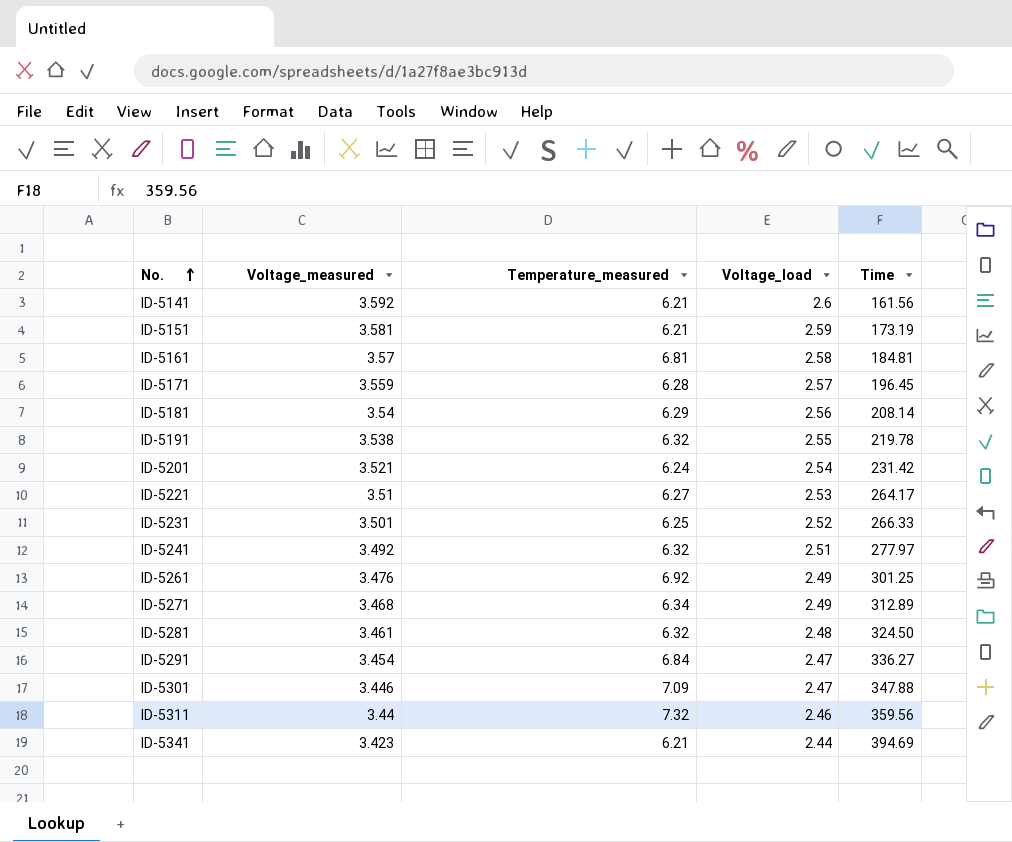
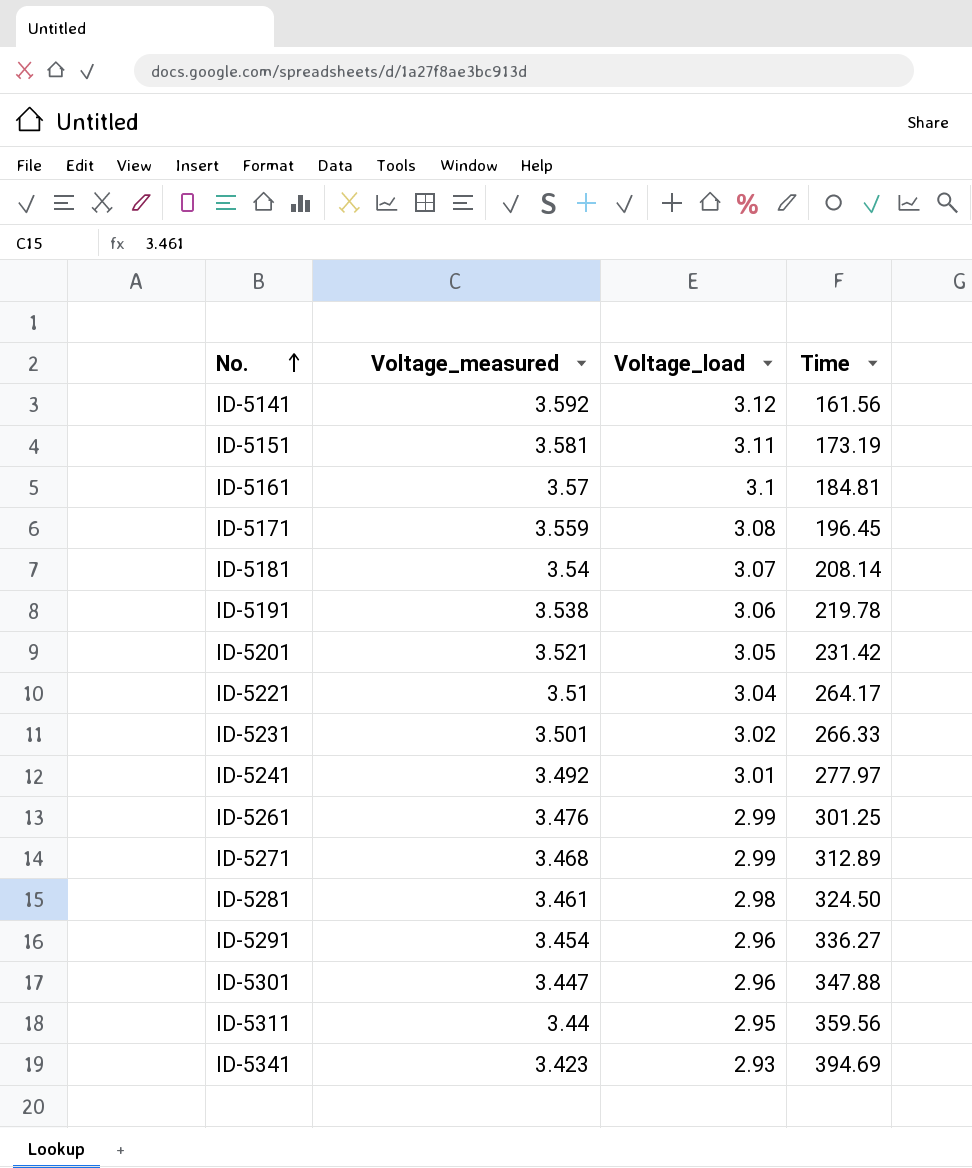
column Temperature_measured | position: 3 -> none
ID-5141 | Voltage_load: 2.6 -> 3.12
ID-5151 | Voltage_load: 2.59 -> 3.11
ID-5161 | Voltage_load: 2.58 -> 3.1
ID-5171 | Voltage_load: 2.57 -> 3.08
ID-5181 | Voltage_load: 2.56 -> 3.07
ID-5191 | Voltage_load: 2.55 -> 3.06
ID-5201 | Voltage_load: 2.54 -> 3.05
ID-5221 | Voltage_load: 2.53 -> 3.04
ID-5231 | Voltage_load: 2.52 -> 3.02
ID-5241 | Voltage_load: 2.51 -> 3.01
ID-5261 | Voltage_load: 2.49 -> 2.99
ID-5271 | Voltage_load: 2.49 -> 2.99
ID-5281 | Voltage_load: 2.48 -> 2.98
ID-5291 | Voltage_load: 2.47 -> 2.96
ID-5301 | Voltage_measured: 3.446 -> 3.447
ID-5301 | Voltage_load: 2.47 -> 2.96
ID-5311 | Voltage_load: 2.46 -> 2.95
ID-5341 | Voltage_load: 2.44 -> 2.93

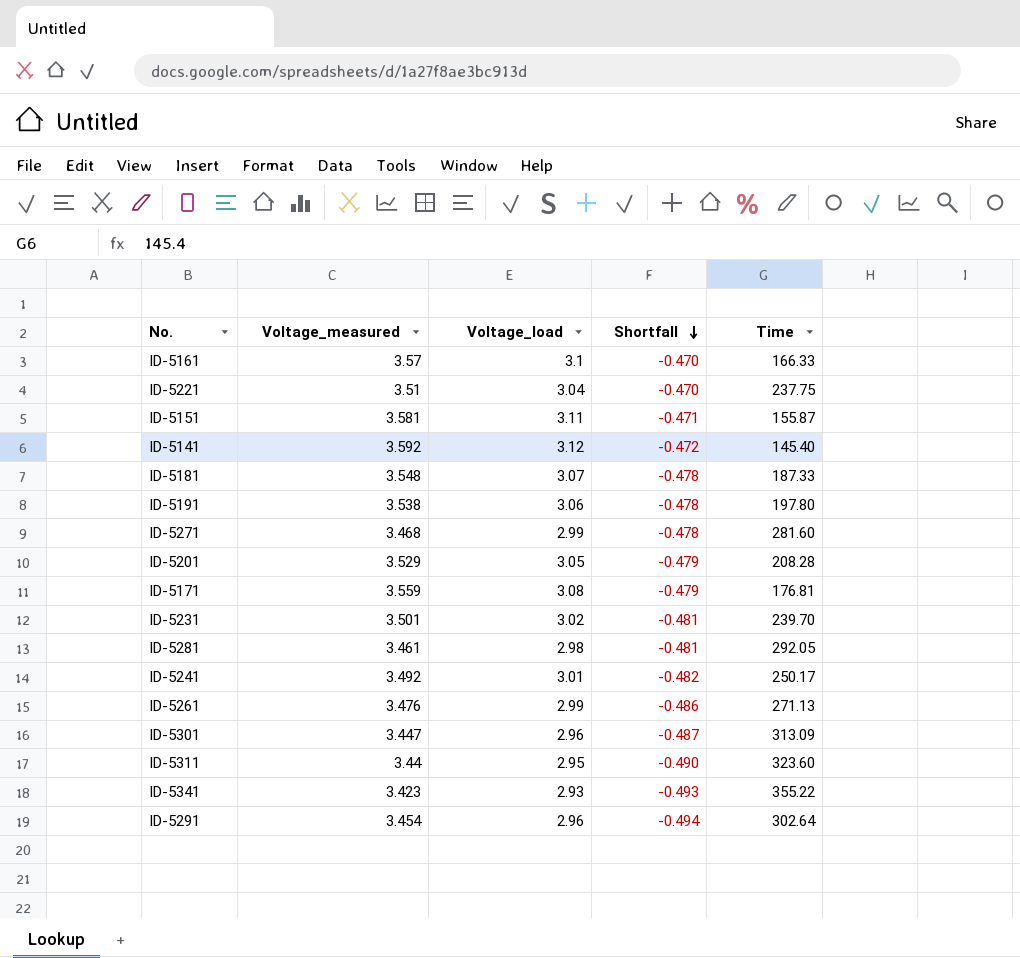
row order: No. ascending -> Shortfall descending
column Shortfall | formula: none -> [Voltage_load] - [Voltage_measured]
ID-5161 | Time: 184.81 -> 166.33
ID-5221 | Time: 264.17 -> 237.75
ID-5151 | Time: 173.19 -> 155.87
ID-5141 | Time: 161.56 -> 145.40
ID-5181 | Voltage_measured: 3.54 -> 3.548
ID-5181 | Time: 208.14 -> 187.33
ID-5191 | Time: 219.78 -> 197.80
ID-5271 | Time: 312.89 -> 281.60
ID-5201 | Voltage_measured: 3.521 -> 3.529
ID-5201 | Time: 231.42 -> 208.28
ID-5171 | Time: 196.45 -> 176.81
ID-5231 | Time: 266.33 -> 239.70
ID-5281 | Time: 324.50 -> 292.05
ID-5241 | Time: 277.97 -> 250.17
ID-5261 | Time: 301.25 -> 271.13
ID-5301 | Time: 347.88 -> 313.09
ID-5311 | Time: 359.56 -> 323.60
ID-5341 | Time: 394.69 -> 355.22
ID-5291 | Time: 336.27 -> 302.64

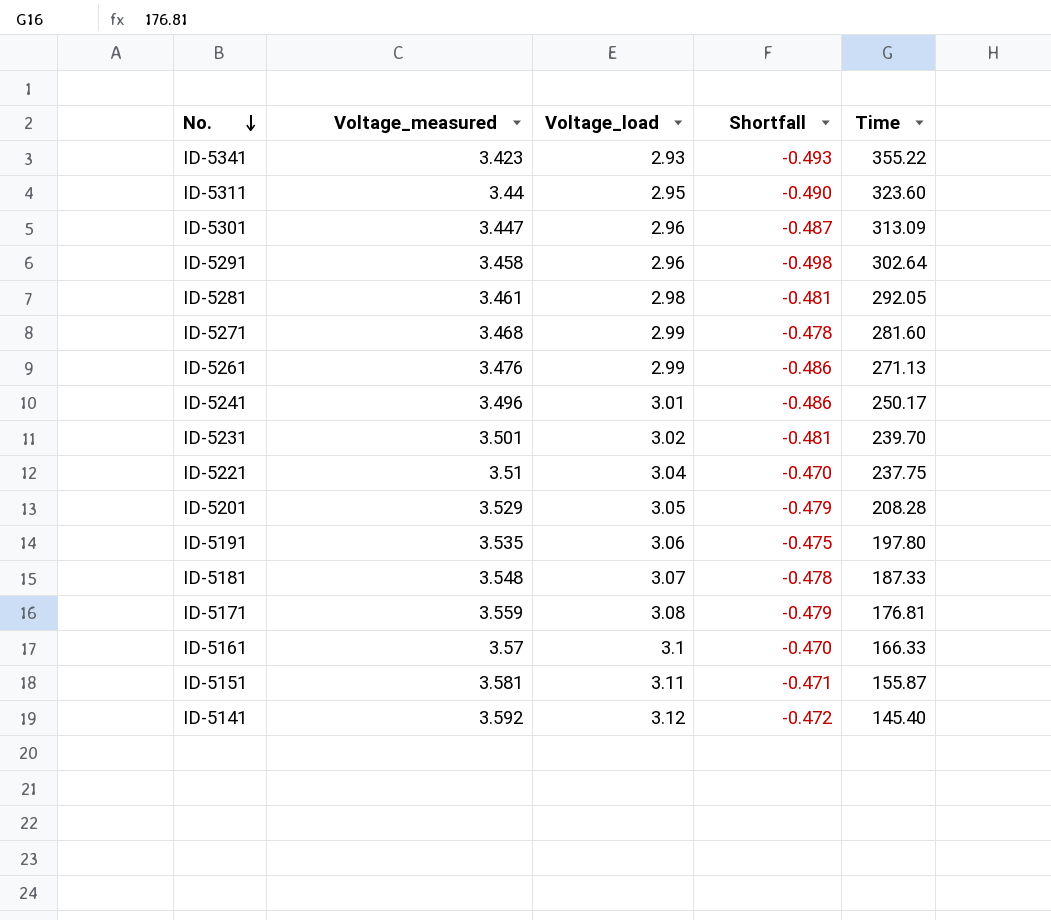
row order: Shortfall descending -> No. descending
ID-5291 | Voltage_measured: 3.454 -> 3.458
ID-5291 | Shortfall: -0.494 -> -0.498
ID-5241 | Voltage_measured: 3.492 -> 3.496
ID-5241 | Shortfall: -0.482 -> -0.486
ID-5191 | Voltage_measured: 3.538 -> 3.535
ID-5191 | Shortfall: -0.478 -> -0.475

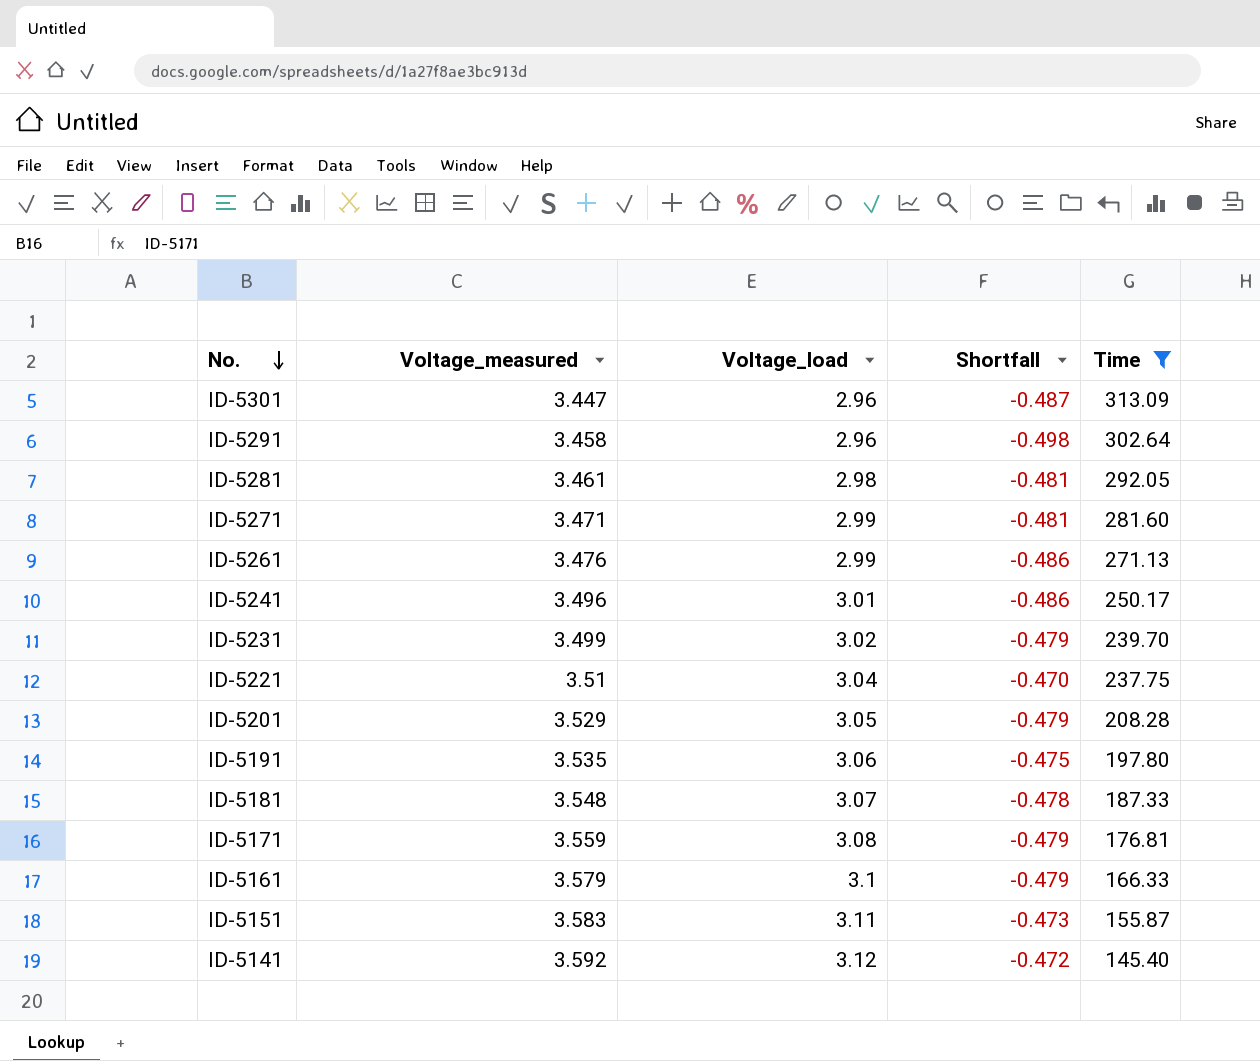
filter: none -> Time <= 313.09
ID-5271 | Voltage_measured: 3.468 -> 3.471
ID-5271 | Shortfall: -0.478 -> -0.481
ID-5231 | Voltage_measured: 3.501 -> 3.499
ID-5231 | Shortfall: -0.481 -> -0.479
ID-5161 | Voltage_measured: 3.57 -> 3.579
ID-5161 | Shortfall: -0.470 -> -0.479
ID-5151 | Voltage_measured: 3.581 -> 3.583
ID-5151 | Shortfall: -0.471 -> -0.473

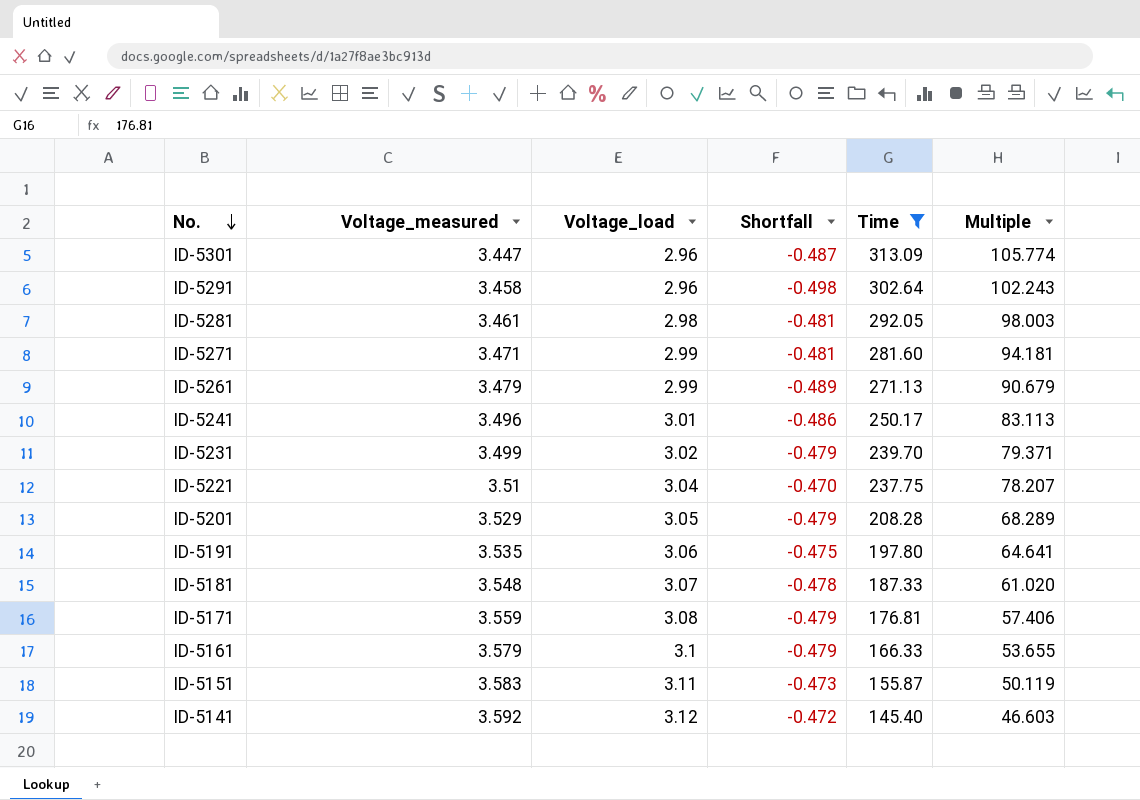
column Multiple | formula: none -> [Time] / [Voltage_load]
ID-5261 | Voltage_measured: 3.476 -> 3.479
ID-5261 | Shortfall: -0.486 -> -0.489

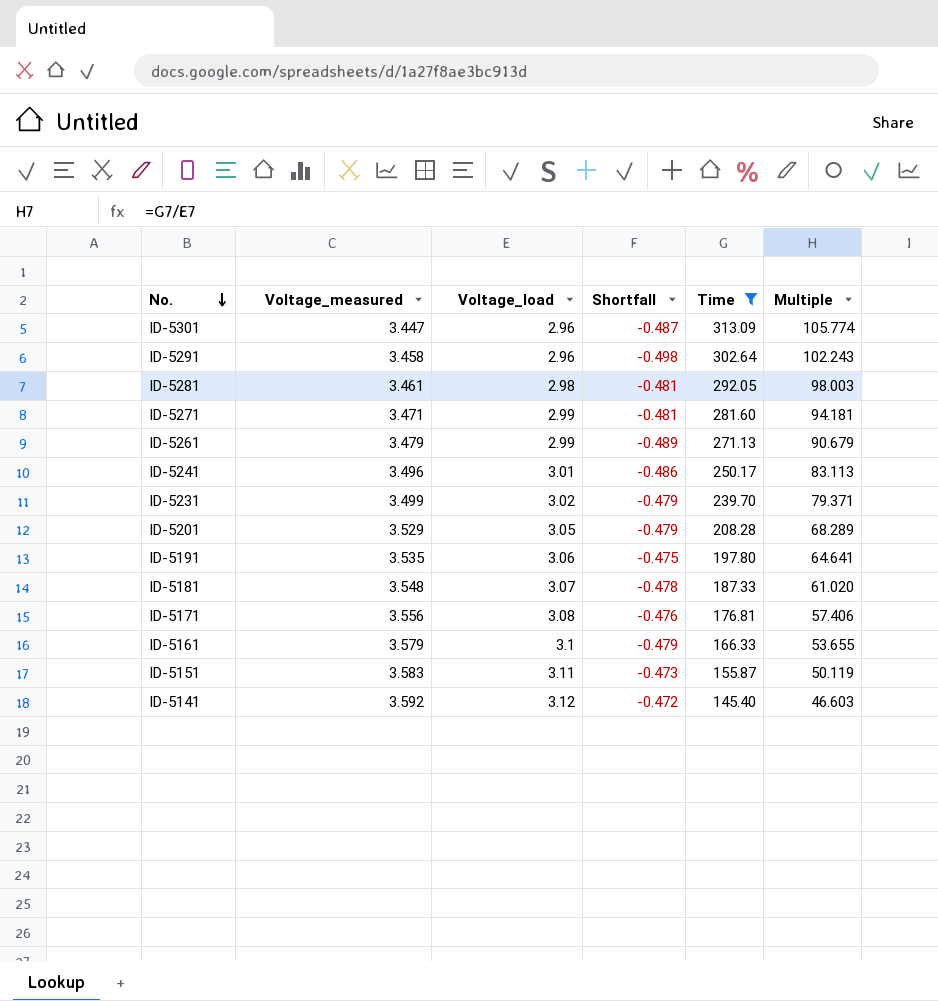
row ID-5221: 3.51 | 3.04 | -0.470 | 237.75 | 78.207 -> none
ID-5171 | Voltage_measured: 3.559 -> 3.556
ID-5171 | Shortfall: -0.479 -> -0.476

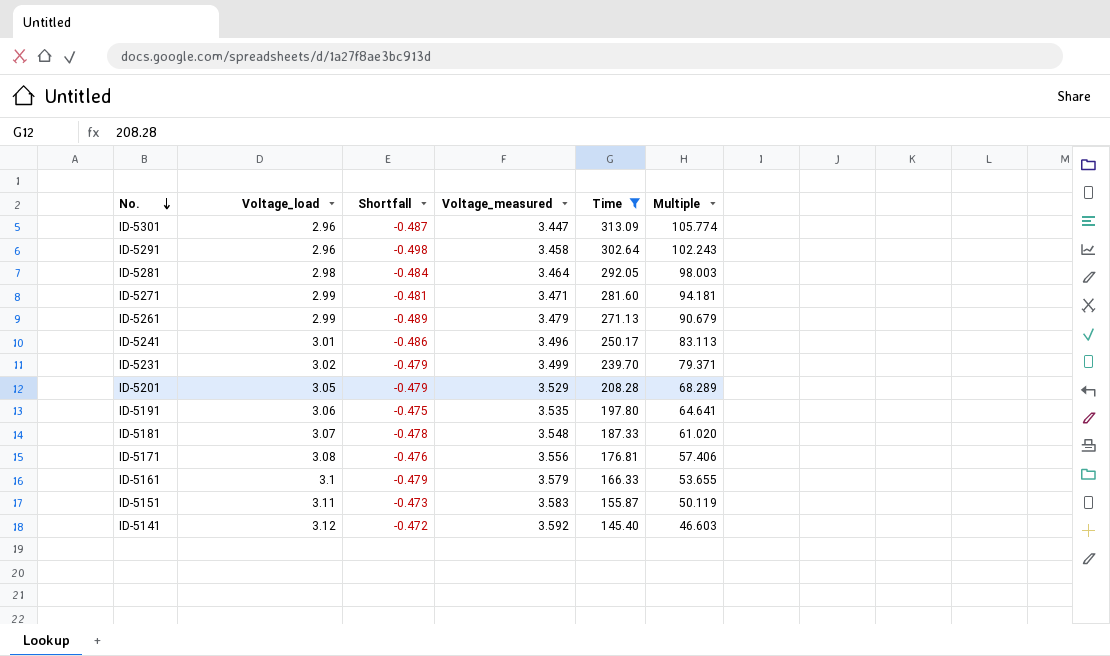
column Voltage_measured | position: 2 -> 4
ID-5281 | Shortfall: -0.481 -> -0.484
ID-5281 | Voltage_measured: 3.461 -> 3.464

